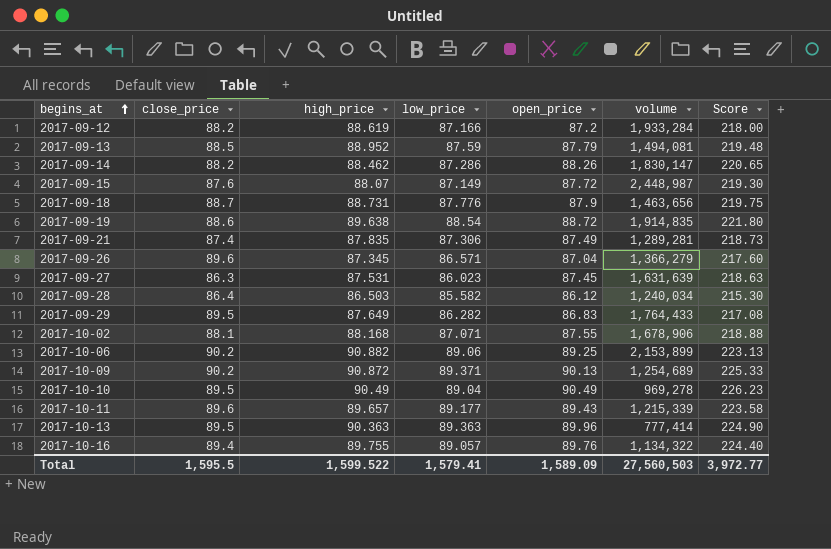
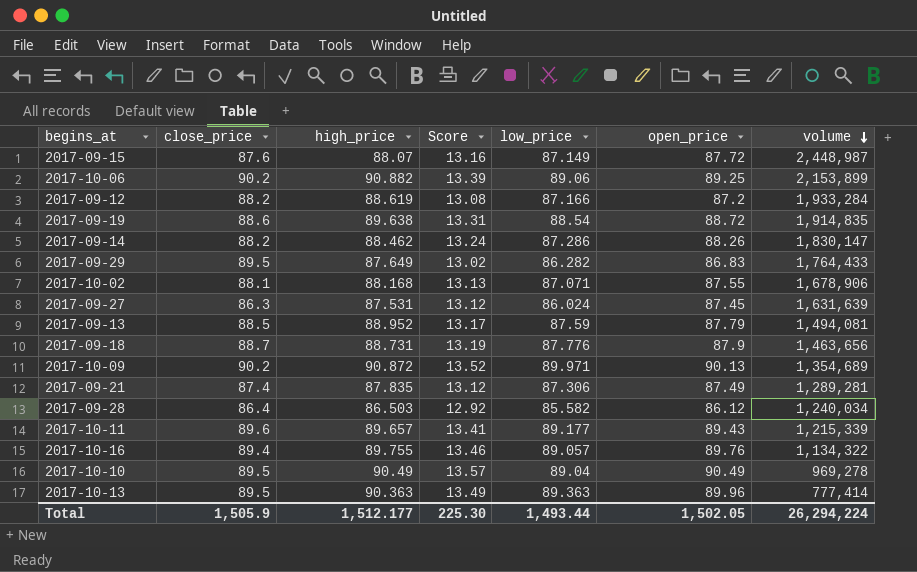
row order: begins_at ascending -> volume descending
column Score | formula: [open_price] * 2.5 -> [open_price] * 0.15
column Score | position: 7 -> 4
row 2017-09-26: 89.6 | 87.345 | 86.571 | 87.04 | 1,366,279 | 217.60 -> none
2017-09-27 | low_price: 86.023 -> 86.024
2017-10-09 | low_price: 89.371 -> 89.971
2017-10-09 | volume: 1,254,689 -> 1,354,689
Total | close_price: 1,595.5 -> 1,505.9
Total | high_price: 1,599.522 -> 1,512.177
Total | Score: 3,972.77 -> 225.30
Total | low_price: 1,579.41 -> 1,493.44
Total | open_price: 1,589.09 -> 1,502.05
Total | volume: 27,560,503 -> 26,294,224

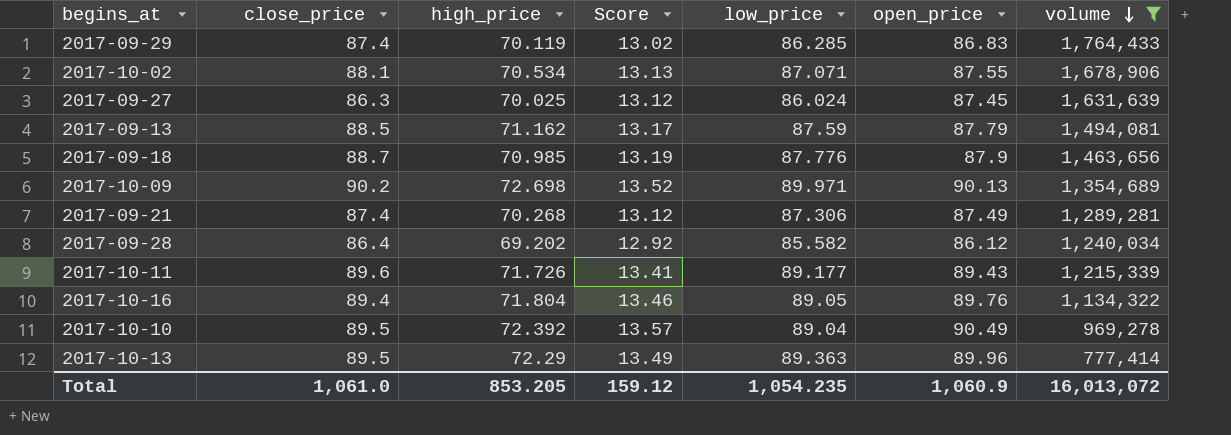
filter: none -> volume <= 1,764,433
2017-09-29 | close_price: 89.5 -> 87.4
2017-09-29 | high_price: 87.649 -> 70.119
2017-09-29 | low_price: 86.282 -> 86.285
2017-10-02 | high_price: 88.168 -> 70.534
2017-09-27 | high_price: 87.531 -> 70.025
2017-09-13 | high_price: 88.952 -> 71.162
2017-09-18 | high_price: 88.731 -> 70.985
2017-10-09 | high_price: 90.872 -> 72.698
2017-09-21 | high_price: 87.835 -> 70.268
2017-09-28 | high_price: 86.503 -> 69.202
2017-10-11 | high_price: 89.657 -> 71.726
2017-10-16 | high_price: 89.755 -> 71.804
2017-10-16 | low_price: 89.057 -> 89.05
2017-10-10 | high_price: 90.49 -> 72.392
2017-10-13 | high_price: 90.363 -> 72.29
Total | close_price: 1,505.9 -> 1,061.0
Total | high_price: 1,512.177 -> 853.205
Total | Score: 225.30 -> 159.12
Total | low_price: 1,493.44 -> 1,054.235
Total | open_price: 1,502.05 -> 1,060.9
Total | volume: 26,294,224 -> 16,013,072

